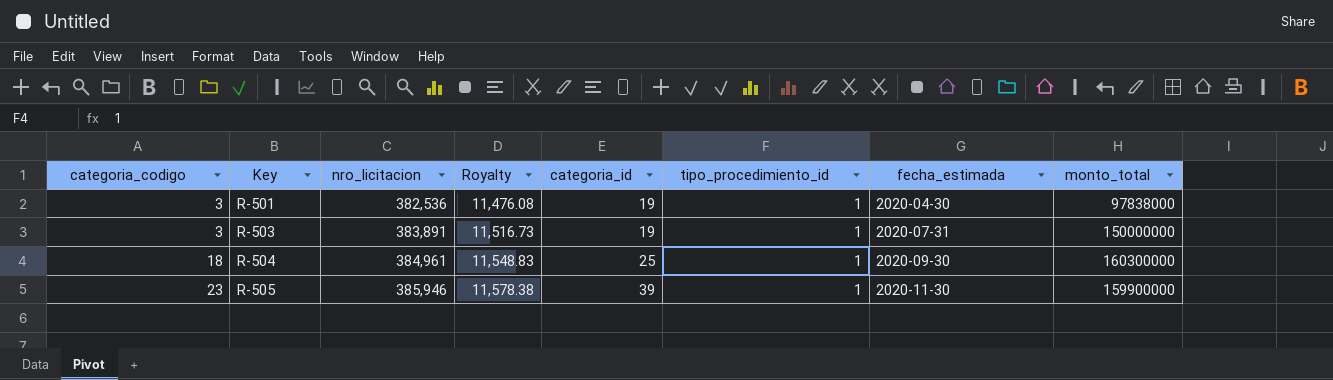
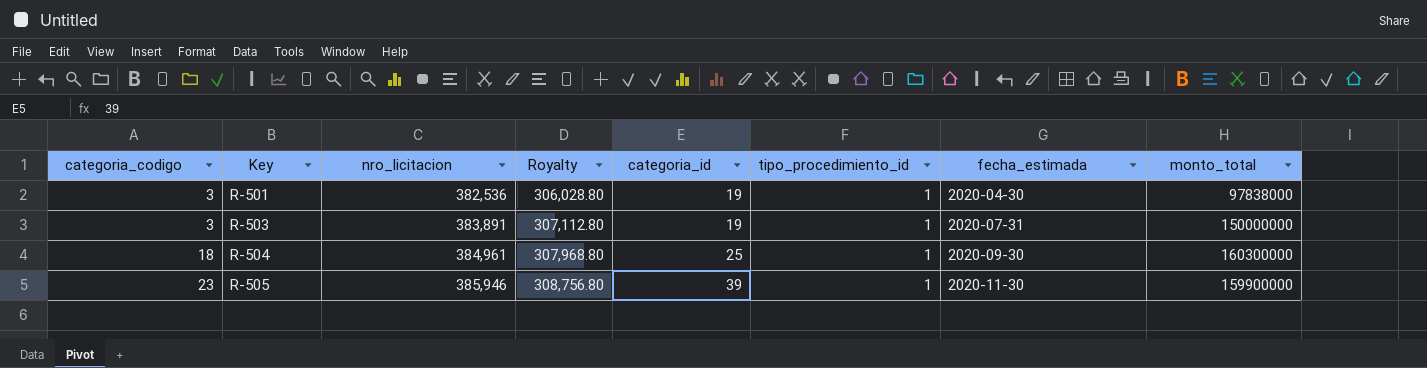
column Royalty | formula: [nro_licitacion] * 0.03 -> [nro_licitacion] * 0.8

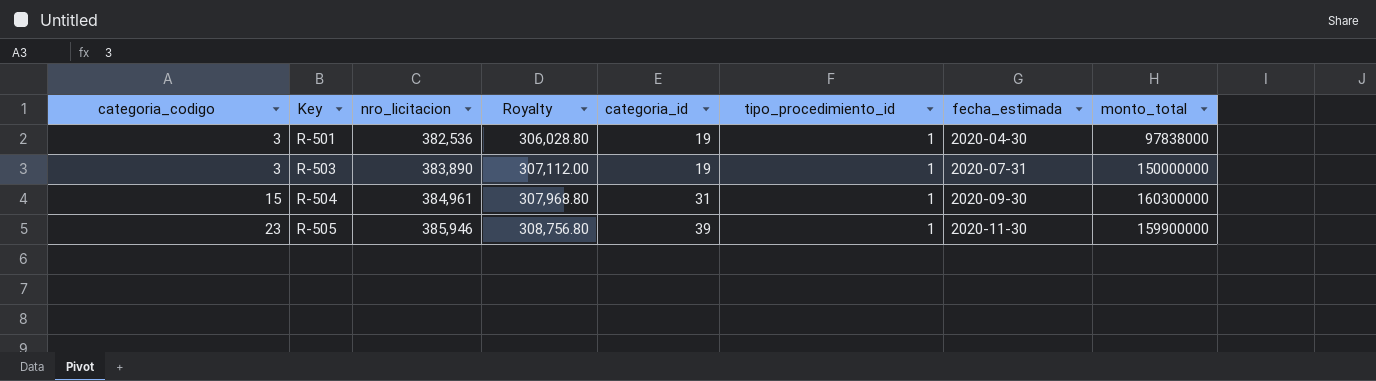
R-503 | nro_licitacion: 383,891 -> 383,890
R-503 | Royalty: 307,112.80 -> 307,112.00
R-504 | categoria_codigo: 18 -> 15
R-504 | categoria_id: 25 -> 31

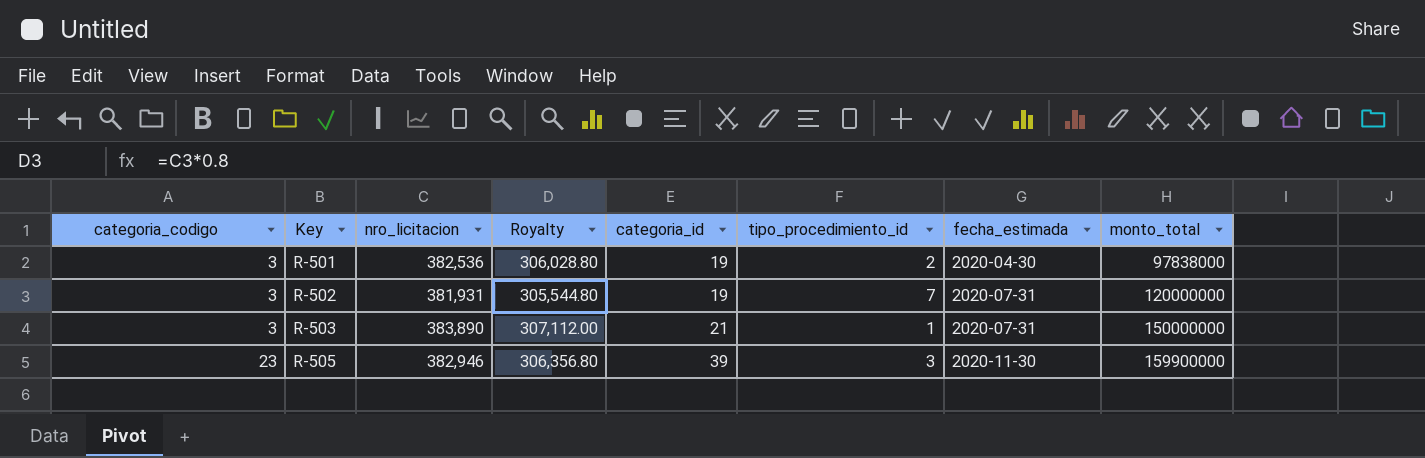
row R-504: 15 | 384,961 | 307,968.80 | 31 | 1 | 2020-09-30 | 160300000 -> none
R-501 | tipo_procedimiento_id: 1 -> 2
row R-502: none -> 3 | 381,931 | 305,544.80 | 19 | 7 | 2020-07-31 | 120000000
R-503 | categoria_id: 19 -> 21
R-505 | nro_licitacion: 385,946 -> 382,946
R-505 | Royalty: 308,756.80 -> 306,356.80
R-505 | tipo_procedimiento_id: 1 -> 3

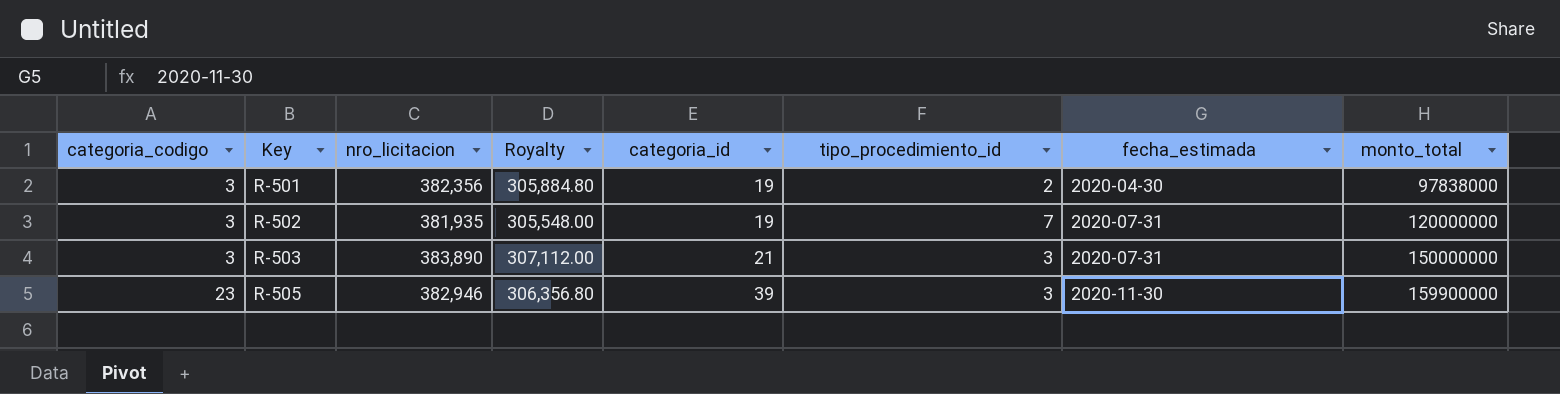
R-501 | nro_licitacion: 382,536 -> 382,356
R-501 | Royalty: 306,028.80 -> 305,884.80
R-502 | nro_licitacion: 381,931 -> 381,935
R-502 | Royalty: 305,544.80 -> 305,548.00
R-503 | tipo_procedimiento_id: 1 -> 3

